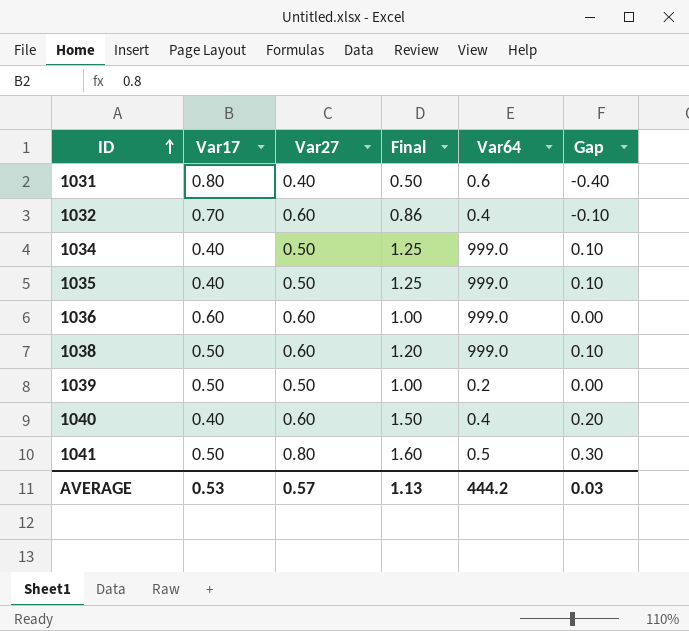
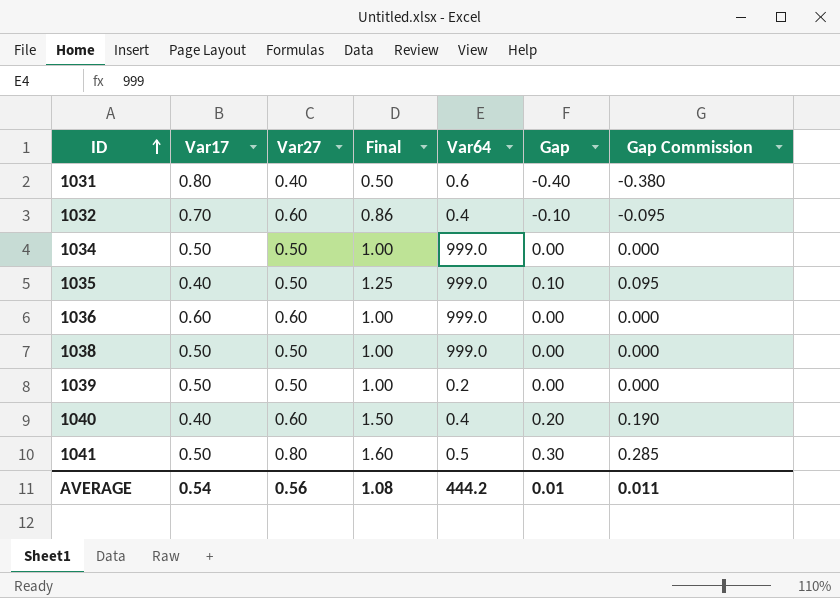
column Gap Commission | formula: none -> [Gap] * 0.95
1034 | Var17: 0.40 -> 0.50
1034 | Final: 1.25 -> 1.00
1034 | Gap: 0.10 -> 0.00
1038 | Var27: 0.60 -> 0.50
1038 | Final: 1.20 -> 1.00
1038 | Gap: 0.10 -> 0.00
AVERAGE | Var17: 0.53 -> 0.54
AVERAGE | Var27: 0.57 -> 0.56
AVERAGE | Final: 1.13 -> 1.08
AVERAGE | Gap: 0.03 -> 0.01

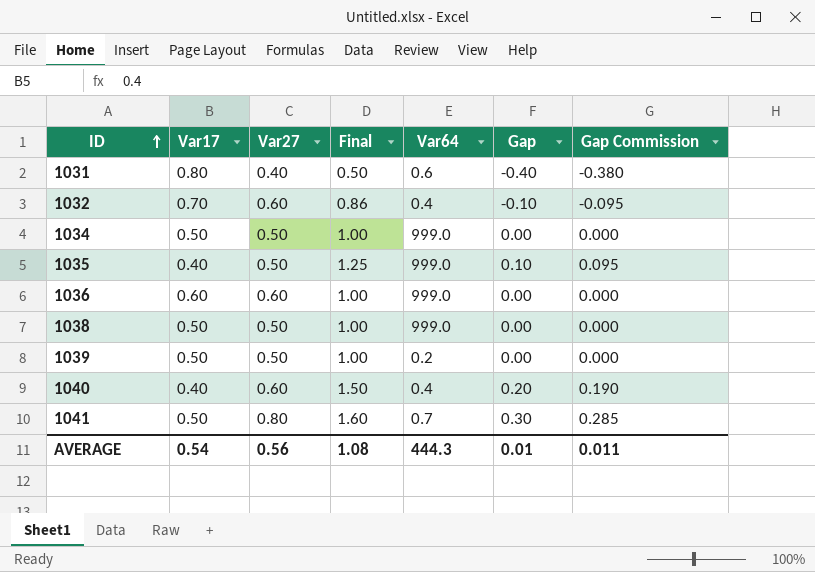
1041 | Var64: 0.5 -> 0.7
AVERAGE | Var64: 444.2 -> 444.3

